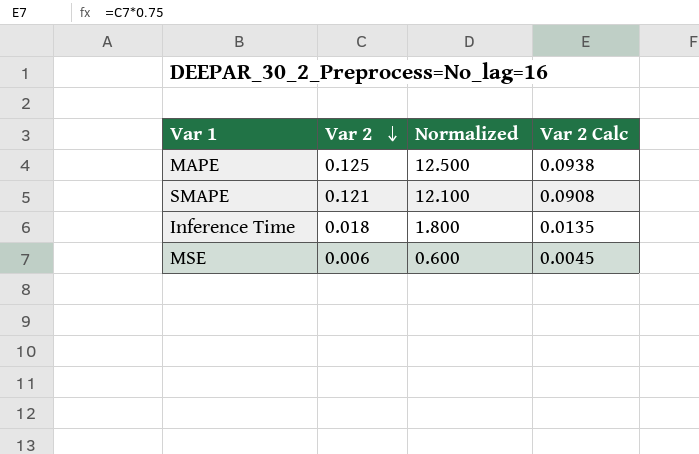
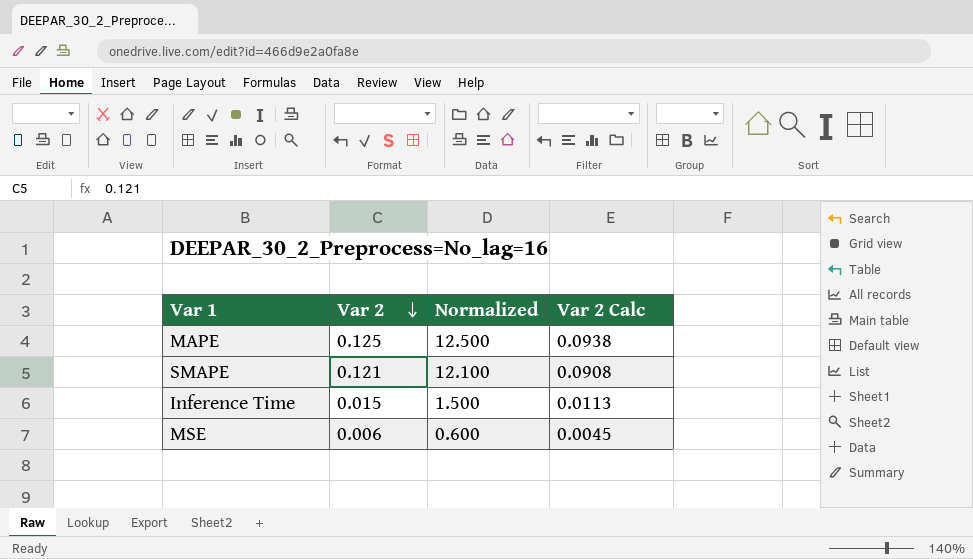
Inference Time | Var 2: 0.018 -> 0.015
Inference Time | Normalized: 1.800 -> 1.500
Inference Time | Var 2 Calc: 0.0135 -> 0.0113

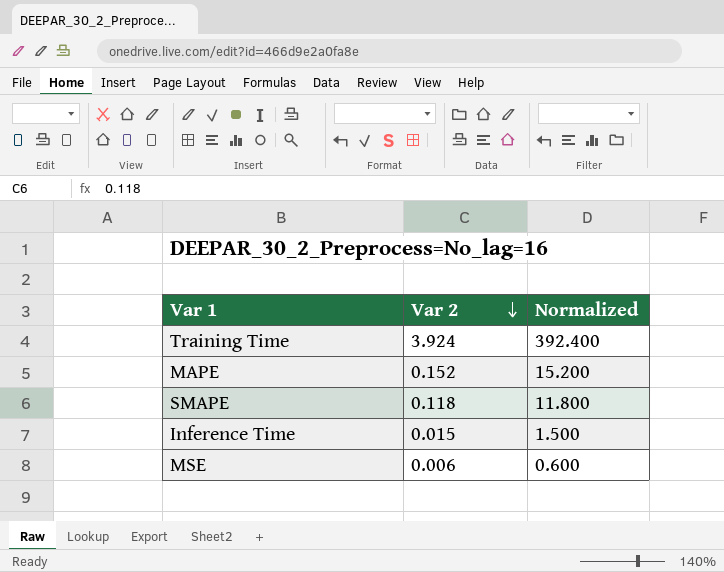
column Var 2 Calc | formula: [Var 2] * 0.75 -> none
row Training Time: none -> 3.924 | 392.400
MAPE | Var 2: 0.125 -> 0.152
MAPE | Normalized: 12.500 -> 15.200
SMAPE | Var 2: 0.121 -> 0.118
SMAPE | Normalized: 12.100 -> 11.800

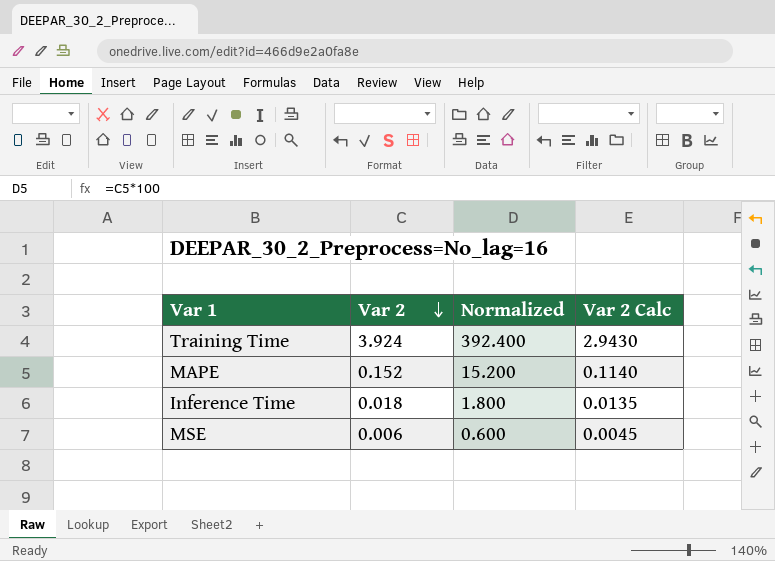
column Var 2 Calc | formula: none -> [Var 2] * 0.75
row SMAPE: 0.118 | 11.800 -> none
Inference Time | Var 2: 0.015 -> 0.018
Inference Time | Normalized: 1.500 -> 1.800

